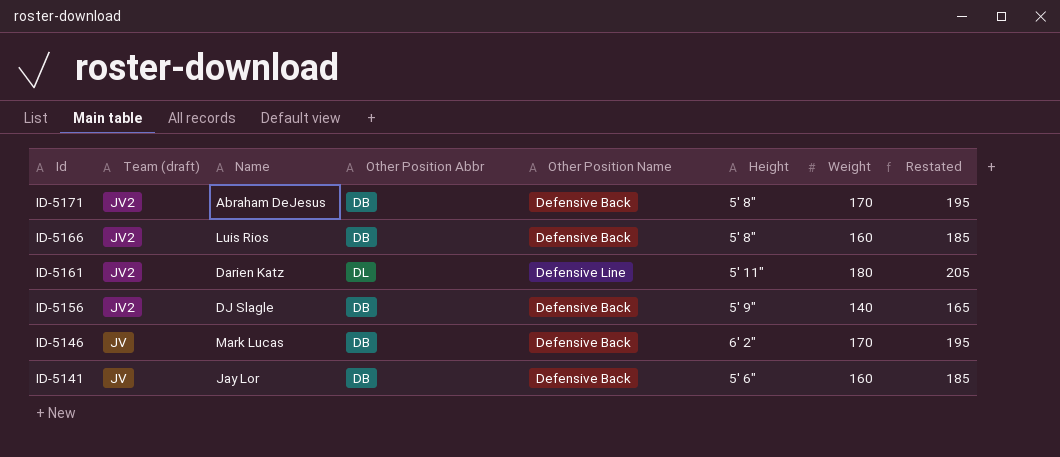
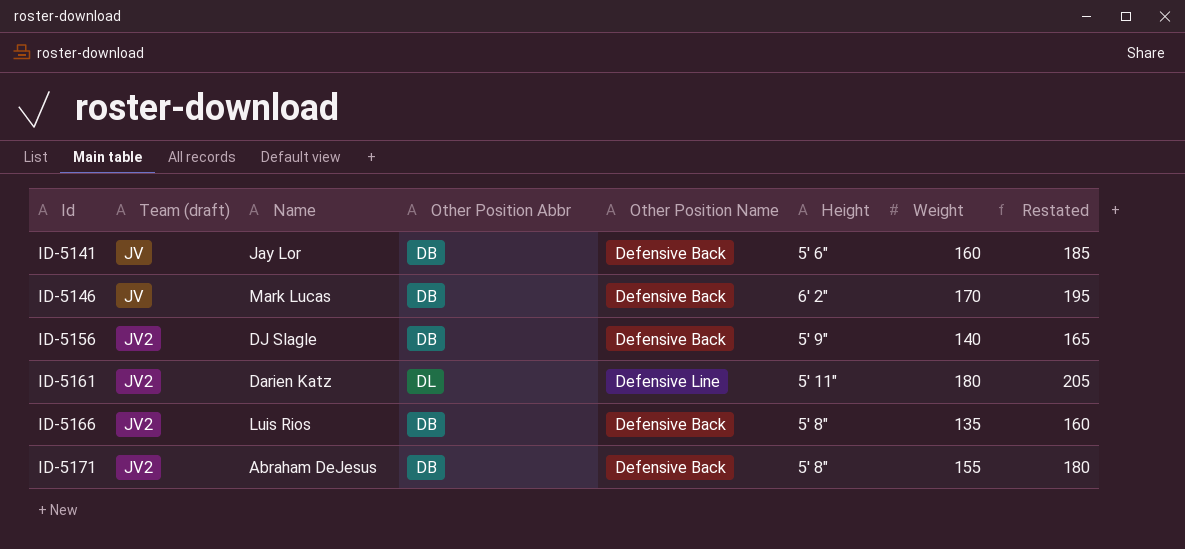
row order: Id descending -> Id ascending
ID-5166 | Weight: 160 -> 135
ID-5166 | Restated: 185 -> 160
ID-5171 | Weight: 170 -> 155
ID-5171 | Restated: 195 -> 180

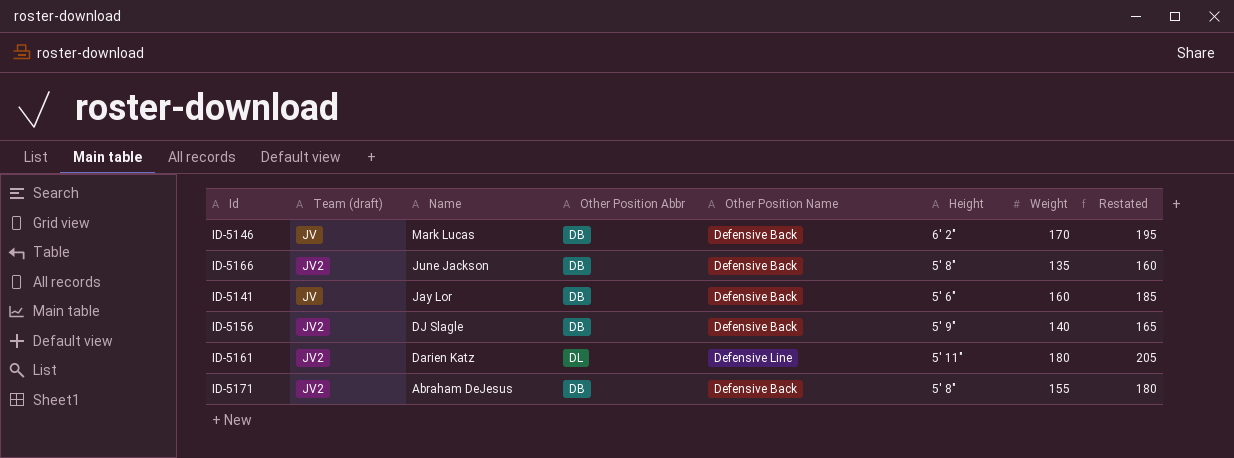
row order: Id ascending -> Name descending
ID-5166 | Name: Luis Rios -> June Jackson

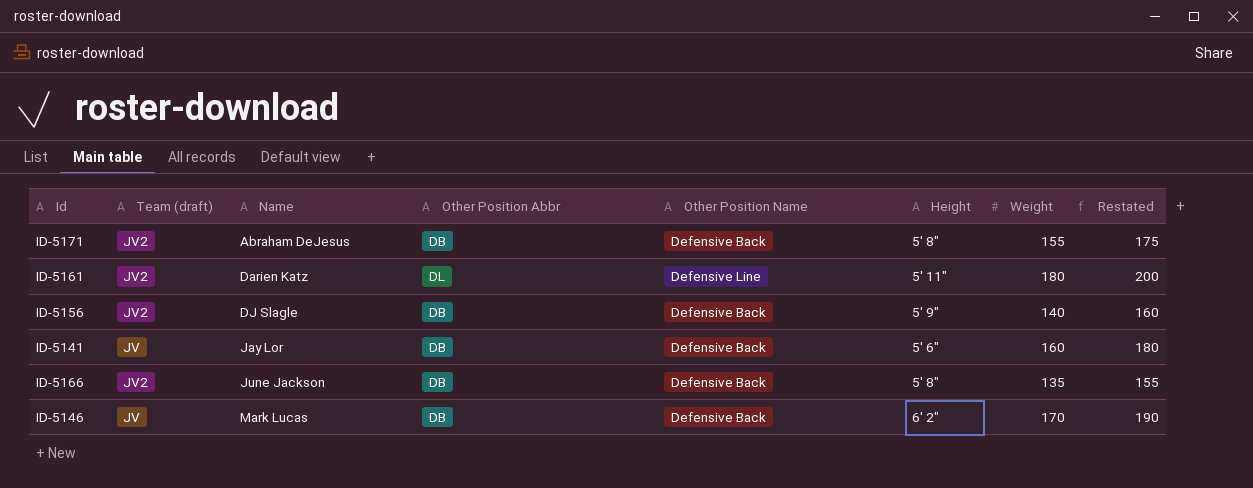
row order: Name descending -> Name ascending
column Restated | formula: [Weight] + 25 -> [Weight] + 20

